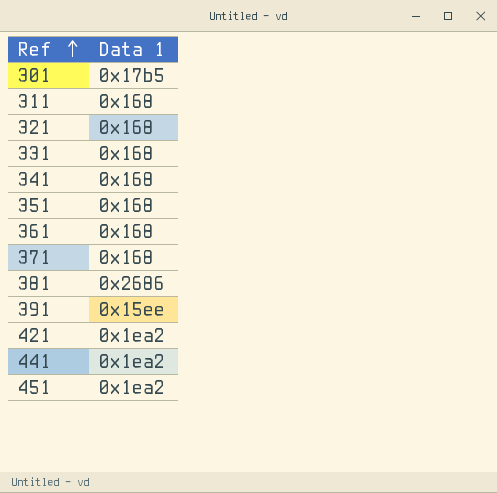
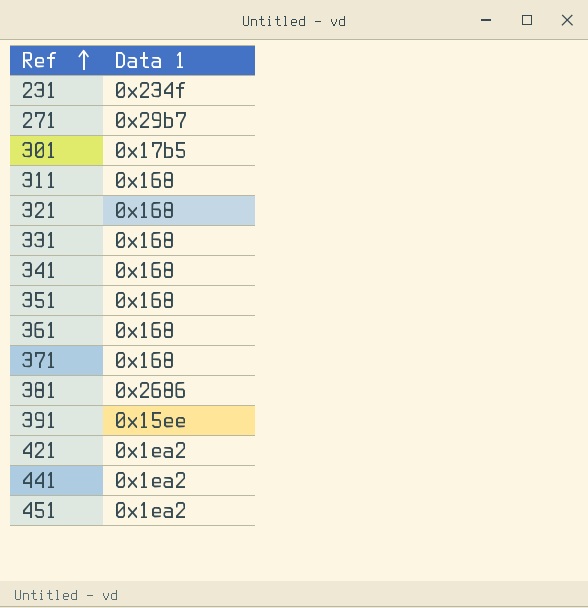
row 231: none -> 0x234f
row 271: none -> 0x29b7

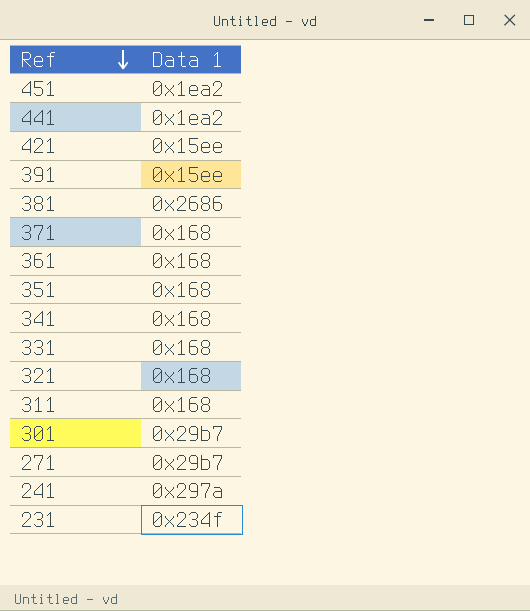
row order: Ref ascending -> Ref descending
421 | Data 1: 0x1ea2 -> 0x15ee
301 | Data 1: 0x17b5 -> 0x29b7
row 241: none -> 0x297a

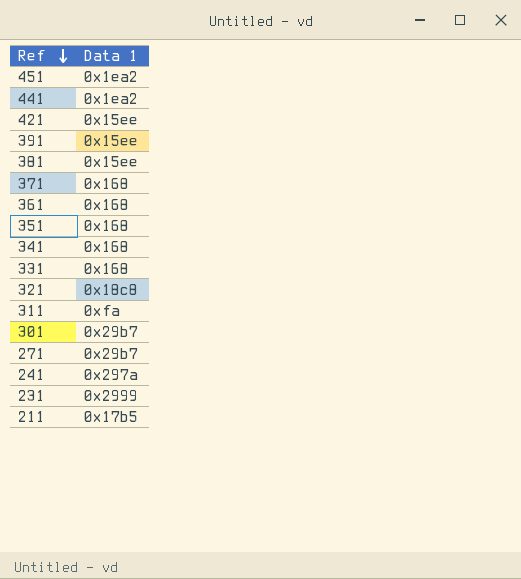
381 | Data 1: 0x2686 -> 0x15ee
321 | Data 1: 0x168 -> 0x18c8
311 | Data 1: 0x168 -> 0xfa
231 | Data 1: 0x234f -> 0x2999
row 211: none -> 0x17b5

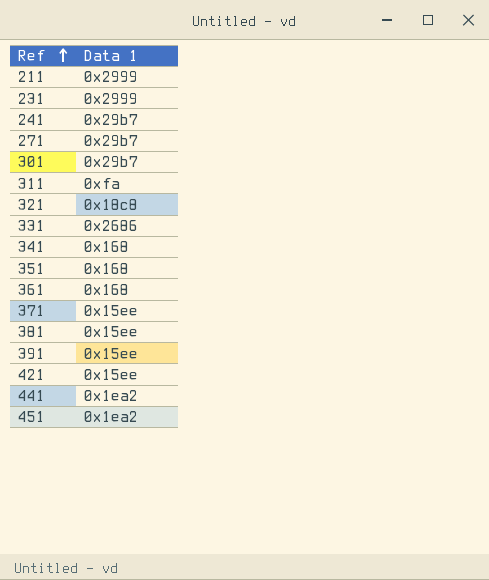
row order: Ref descending -> Ref ascending
211 | Data 1: 0x17b5 -> 0x2999
241 | Data 1: 0x297a -> 0x29b7
331 | Data 1: 0x168 -> 0x2686
371 | Data 1: 0x168 -> 0x15ee

